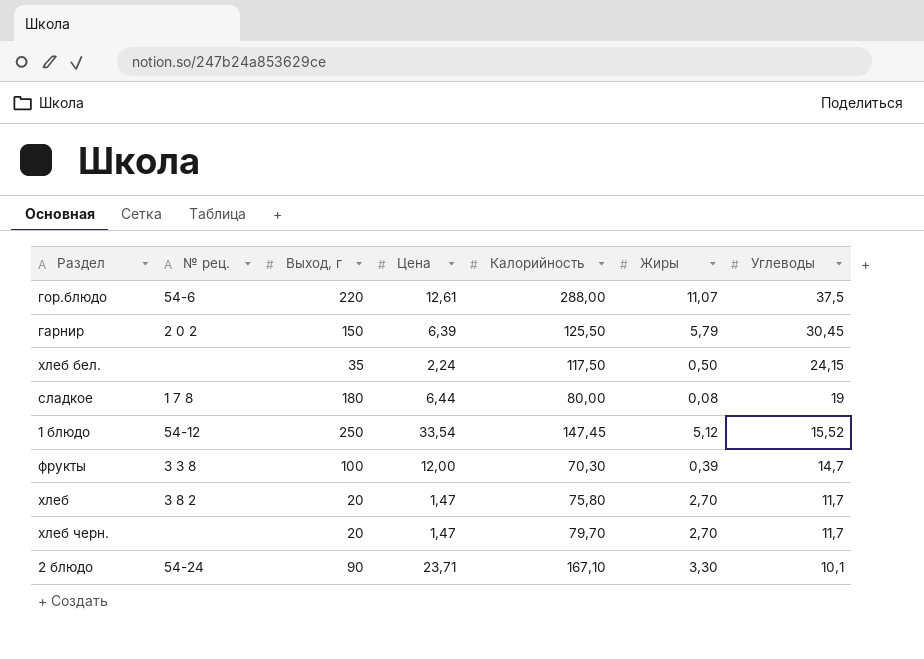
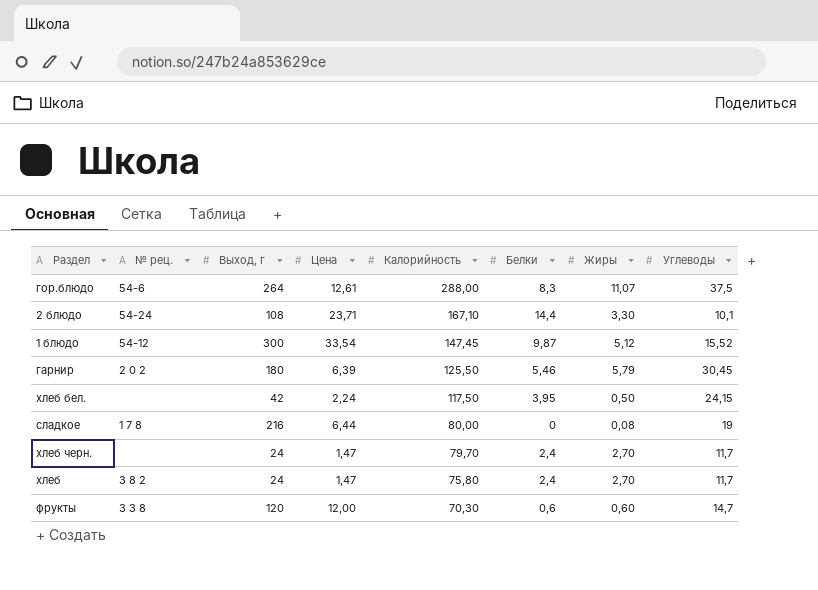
row order: Углеводы descending -> Калорийность descending
column Белки | position: none -> 6
гор.блюдо | Выход, г: 220 -> 264
2 блюдо | Выход, г: 90 -> 108
1 блюдо | Выход, г: 250 -> 300
гарнир | Выход, г: 150 -> 180
хлеб бел. | Выход, г: 35 -> 42
сладкое | Выход, г: 180 -> 216
хлеб черн. | Выход, г: 20 -> 24
хлеб | Выход, г: 20 -> 24
фрукты | Выход, г: 100 -> 120
фрукты | Жиры: 0,39 -> 0,60

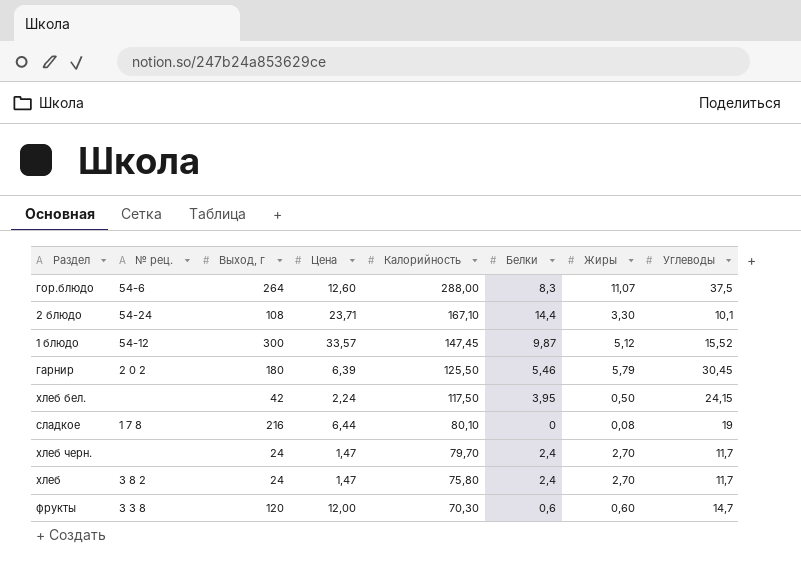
гор.блюдо | Цена: 12,61 -> 12,60
1 блюдо | Цена: 33,54 -> 33,57
сладкое | Калорийность: 80,00 -> 80,10

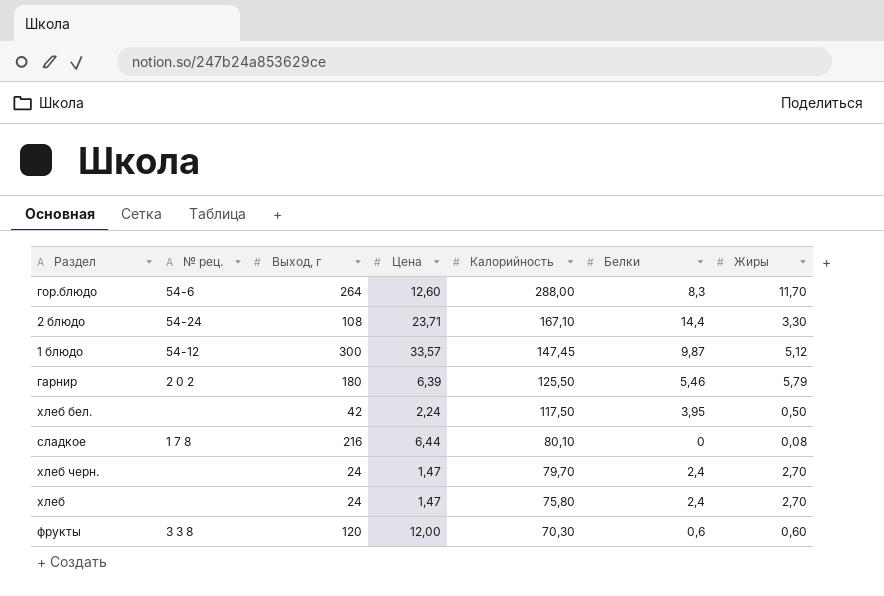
column Углеводы | position: 8 -> none
гор.блюдо | Жиры: 11,07 -> 11,70
хлеб | № рец.: 3 8 2 -> none

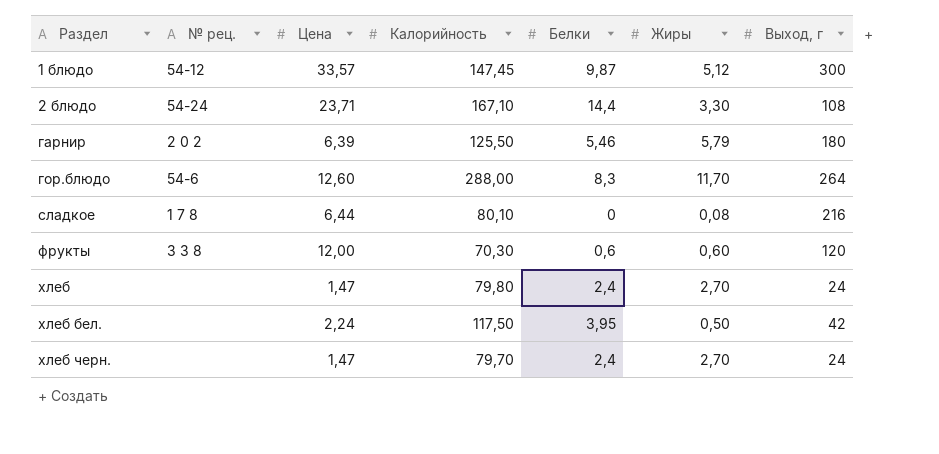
row order: Калорийность descending -> Раздел ascending
column Выход, г | position: 3 -> 7
хлеб | Калорийность: 75,80 -> 79,80

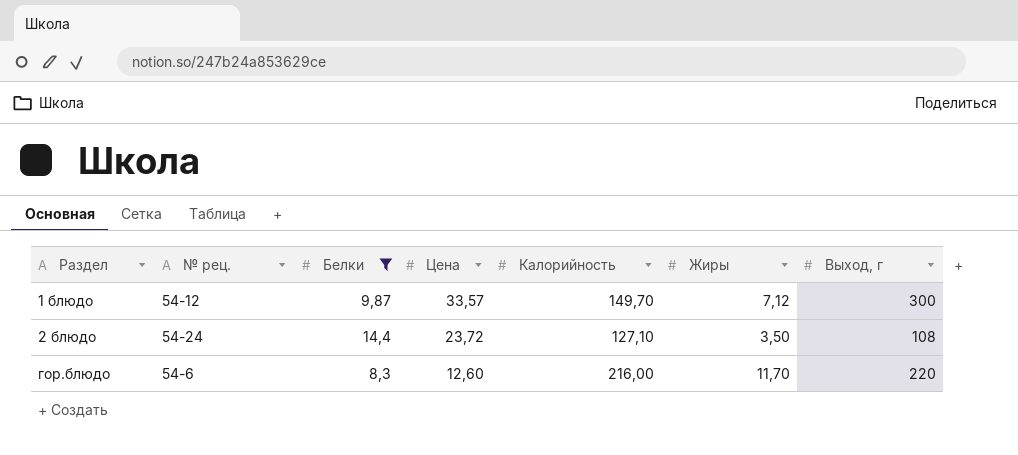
filter: none -> Белки >= 8,3
column Белки | position: 5 -> 3
1 блюдо | Калорийность: 147,45 -> 149,70
1 блюдо | Жиры: 5,12 -> 7,12
2 блюдо | Цена: 23,71 -> 23,72
2 блюдо | Калорийность: 167,10 -> 127,10
2 блюдо | Жиры: 3,30 -> 3,50
гор.блюдо | Калорийность: 288,00 -> 216,00
гор.блюдо | Выход, г: 264 -> 220

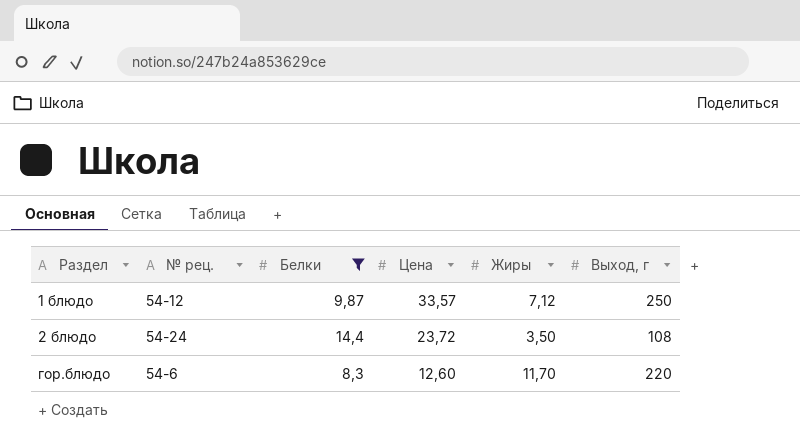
column Калорийность | position: 5 -> none
1 блюдо | Выход, г: 300 -> 250

